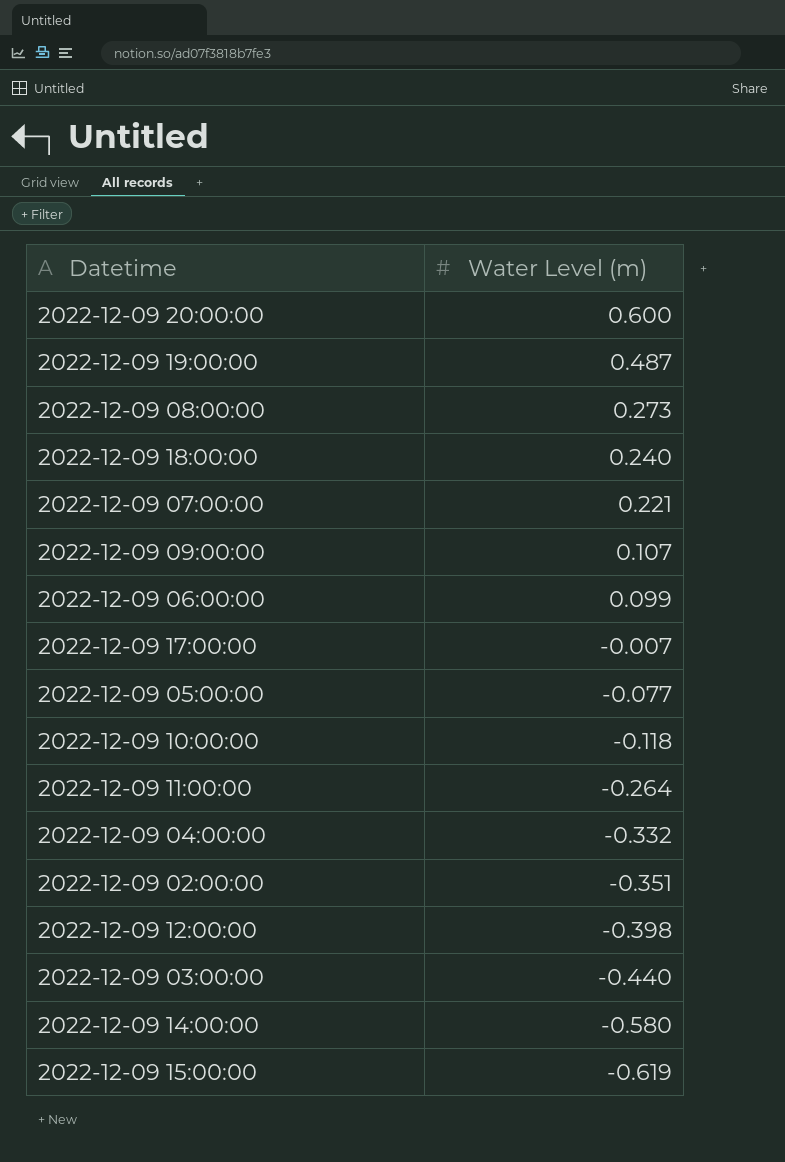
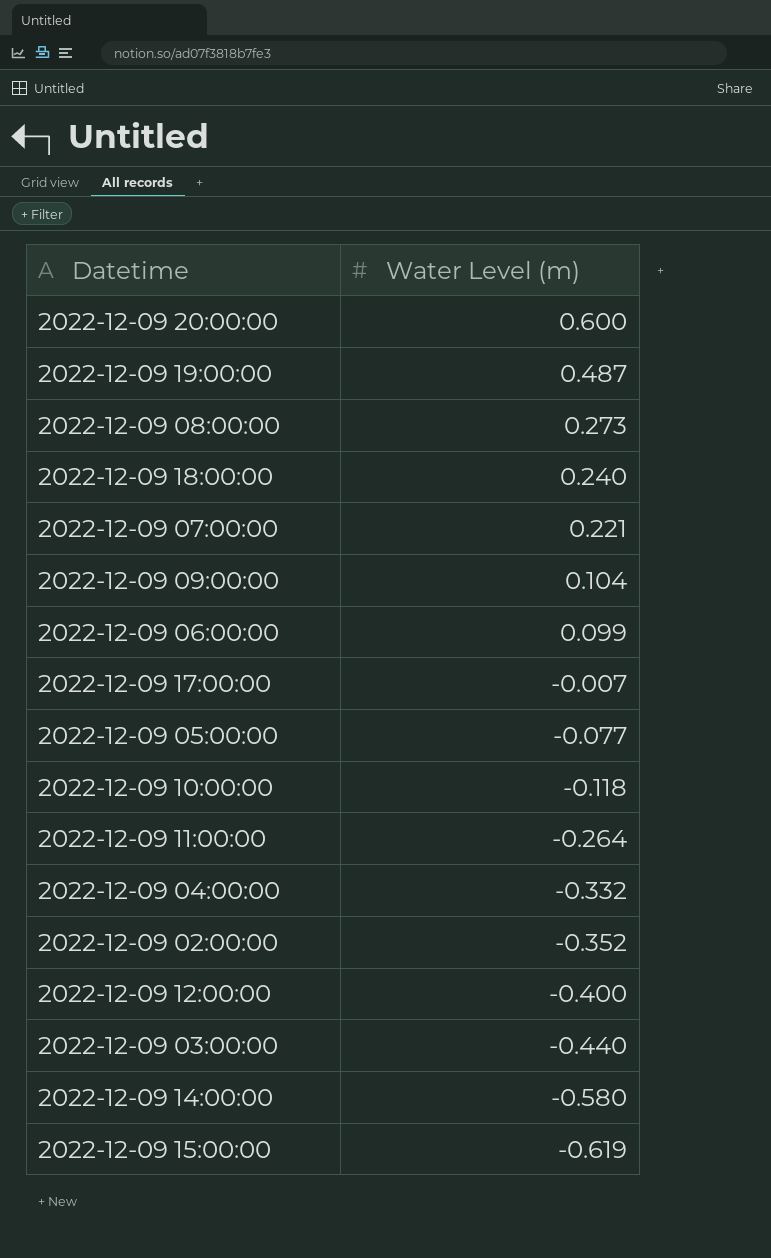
2022-12-09 09:00:00 | Water Level (m): 0.107 -> 0.104
2022-12-09 02:00:00 | Water Level (m): -0.351 -> -0.352
2022-12-09 12:00:00 | Water Level (m): -0.398 -> -0.400

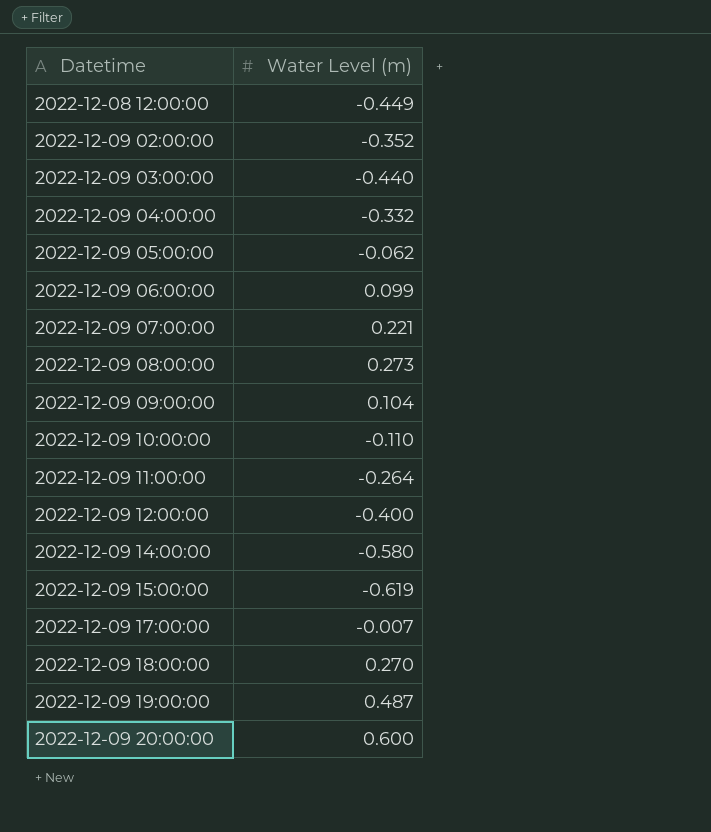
row order: Water Level (m) descending -> Datetime ascending
row 2022-12-08 12:00:00: none -> -0.449
2022-12-09 05:00:00 | Water Level (m): -0.077 -> -0.062
2022-12-09 10:00:00 | Water Level (m): -0.118 -> -0.110
2022-12-09 18:00:00 | Water Level (m): 0.240 -> 0.270

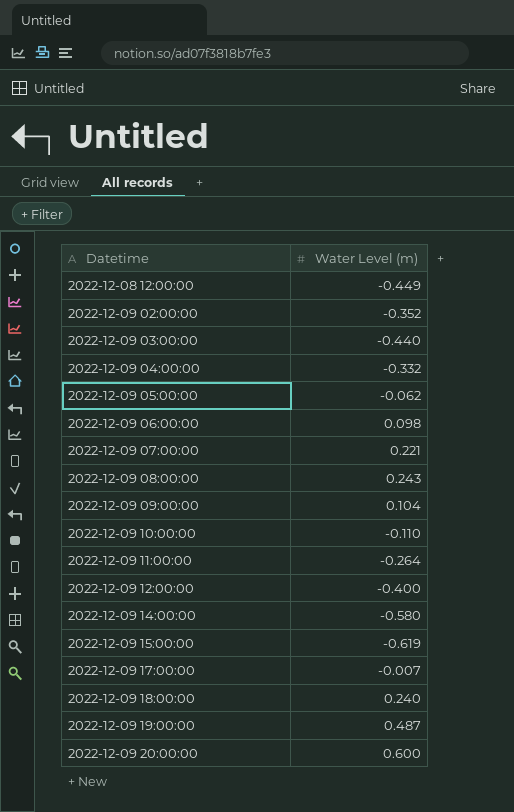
2022-12-09 06:00:00 | Water Level (m): 0.099 -> 0.098
2022-12-09 08:00:00 | Water Level (m): 0.273 -> 0.243
2022-12-09 18:00:00 | Water Level (m): 0.270 -> 0.240

